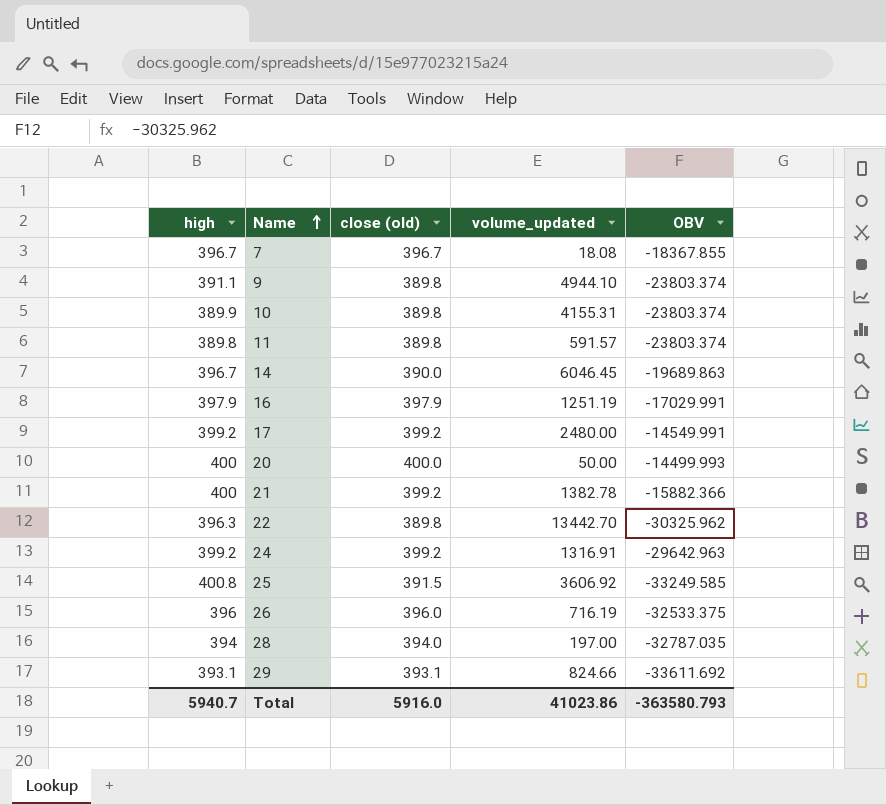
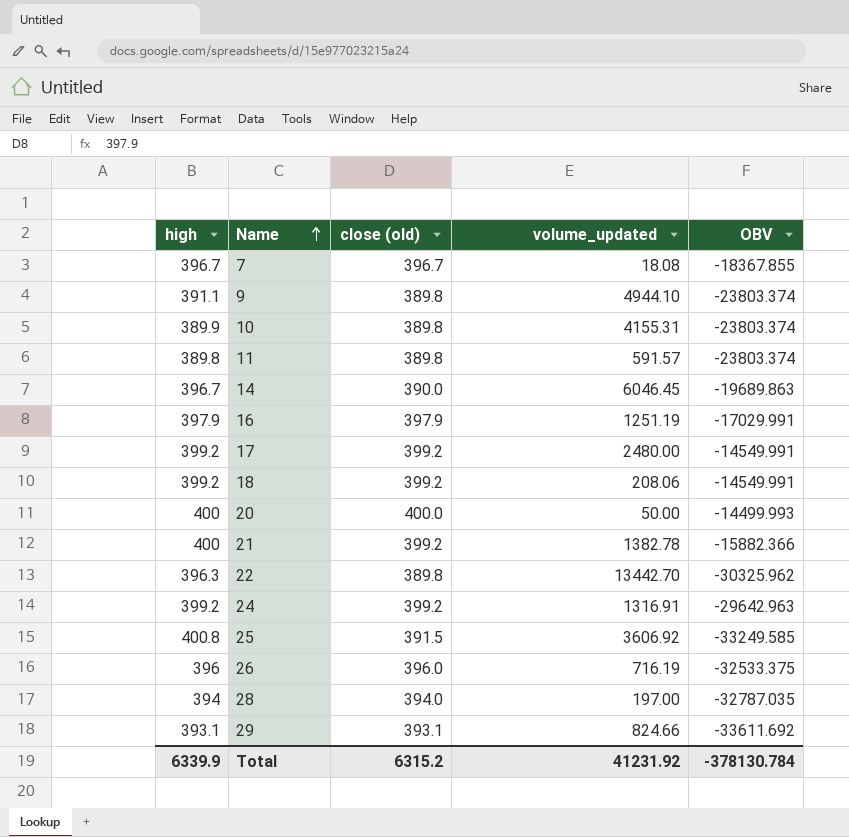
row 18: none -> 399.2 | 399.2 | 208.06 | -14549.991
Total | high: 5940.7 -> 6339.9
Total | close (old): 5916.0 -> 6315.2
Total | volume_updated: 41023.86 -> 41231.92
Total | OBV: -363580.793 -> -378130.784

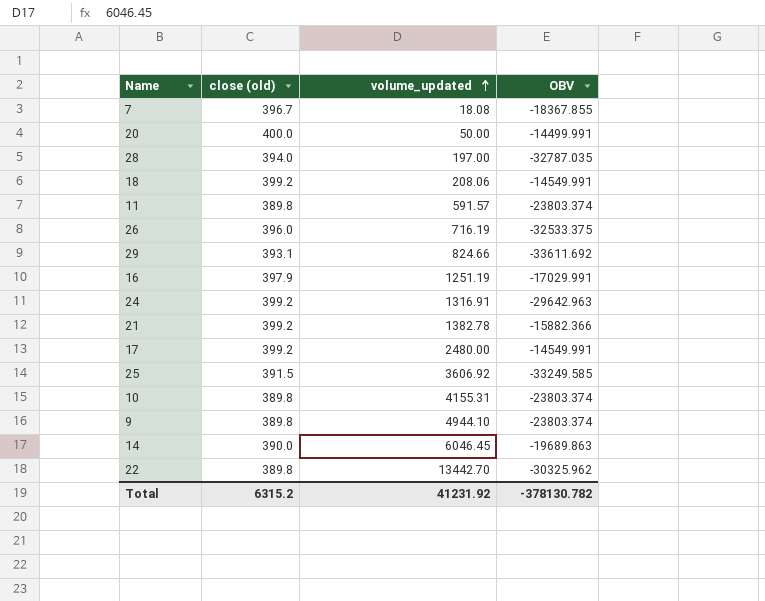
row order: Name ascending -> volume_updated ascending
column high | position: 1 -> none
20 | OBV: -14499.993 -> -14499.991
Total | OBV: -378130.784 -> -378130.782

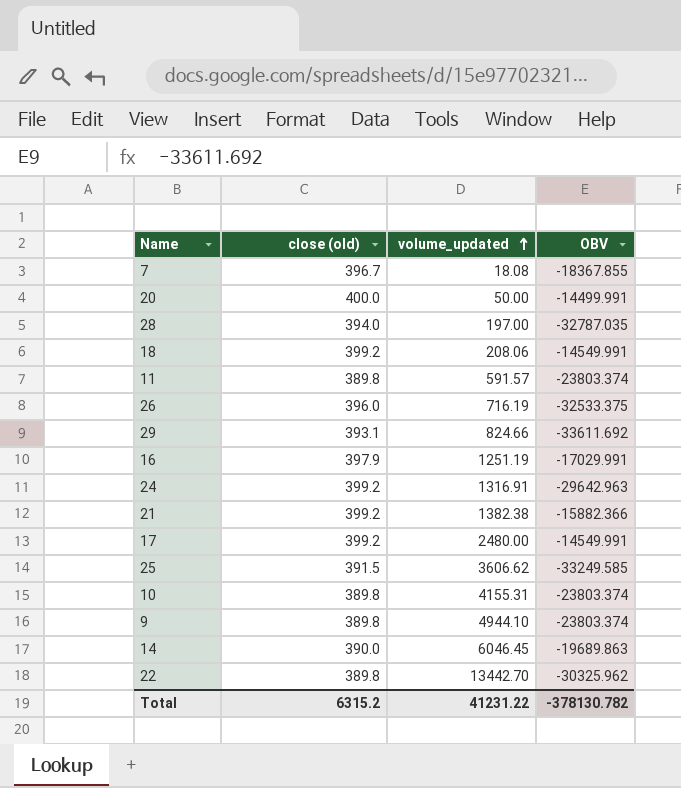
21 | volume_updated: 1382.78 -> 1382.38
25 | volume_updated: 3606.92 -> 3606.62
Total | volume_updated: 41231.92 -> 41231.22

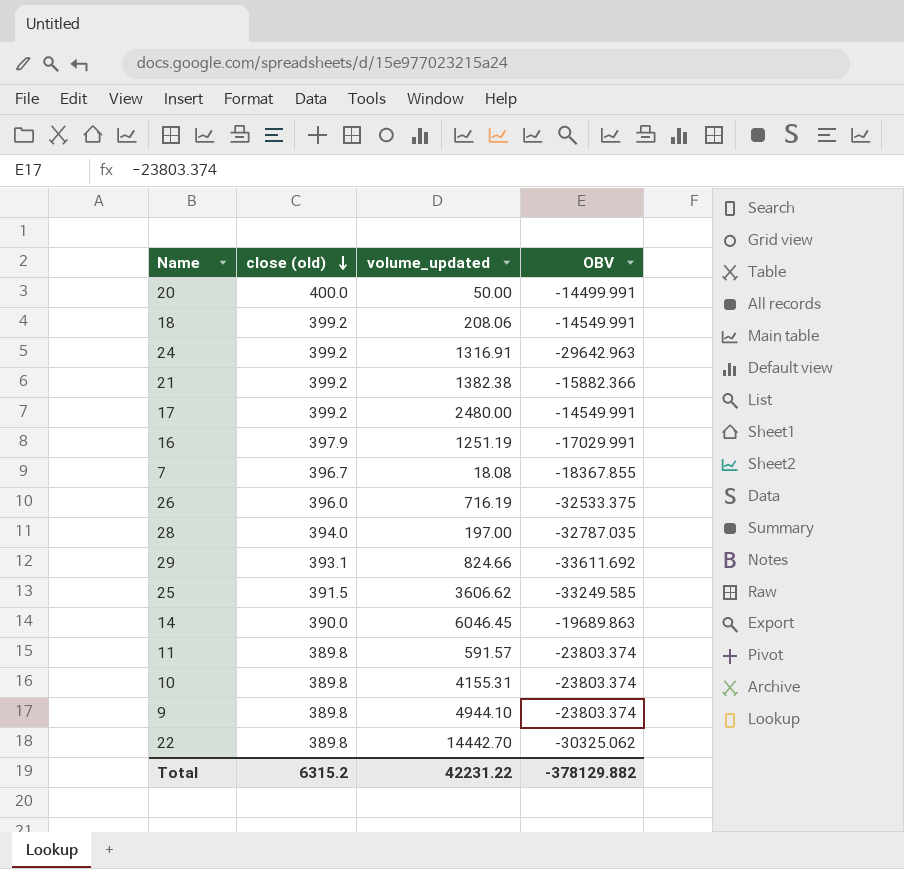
row order: volume_updated ascending -> close (old) descending
22 | volume_updated: 13442.70 -> 14442.70
22 | OBV: -30325.962 -> -30325.062
Total | volume_updated: 41231.22 -> 42231.22
Total | OBV: -378130.782 -> -378129.882

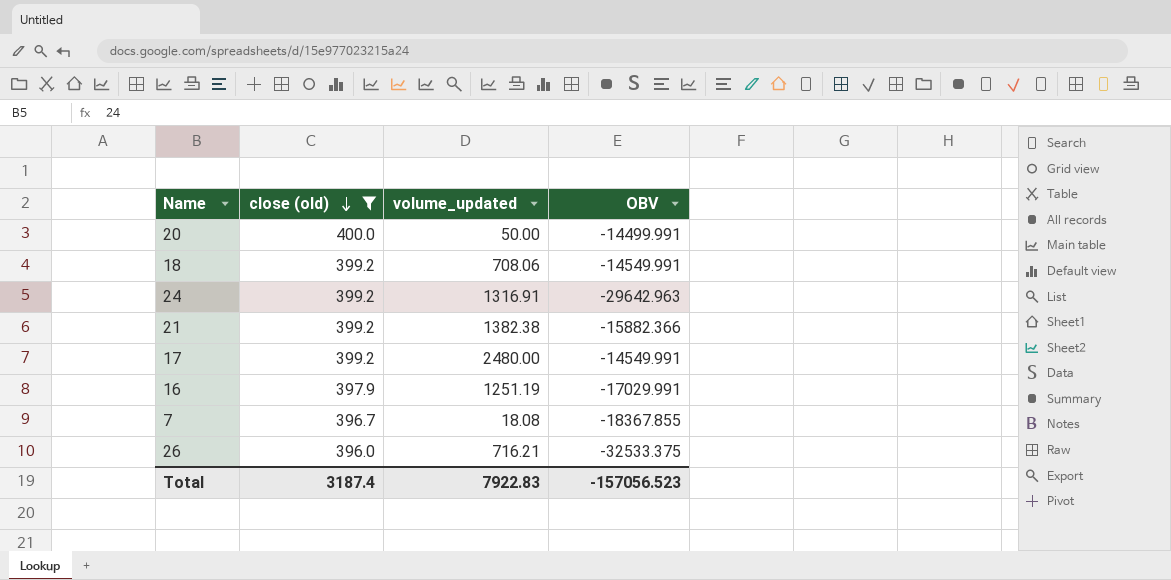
filter: none -> close (old) >= 396.0
18 | volume_updated: 208.06 -> 708.06
26 | volume_updated: 716.19 -> 716.21
Total | close (old): 6315.2 -> 3187.4
Total | volume_updated: 42231.22 -> 7922.83
Total | OBV: -378129.882 -> -157056.523

